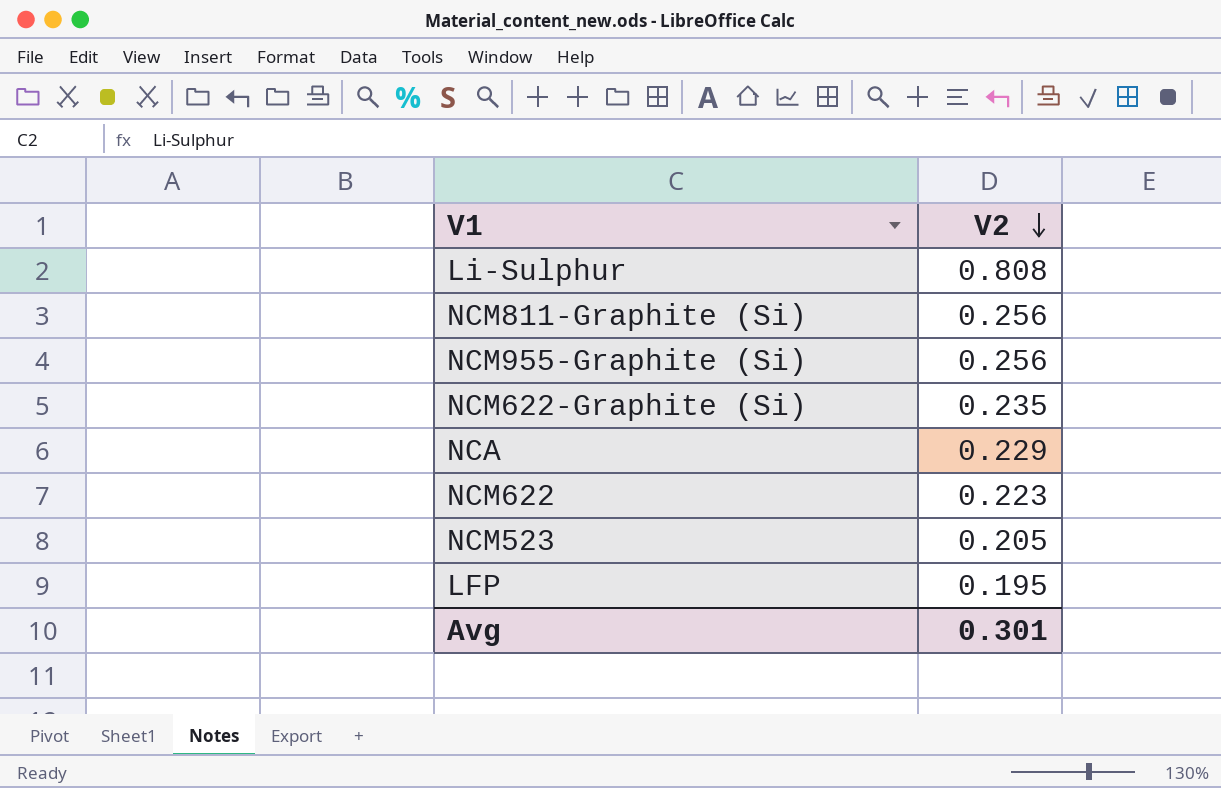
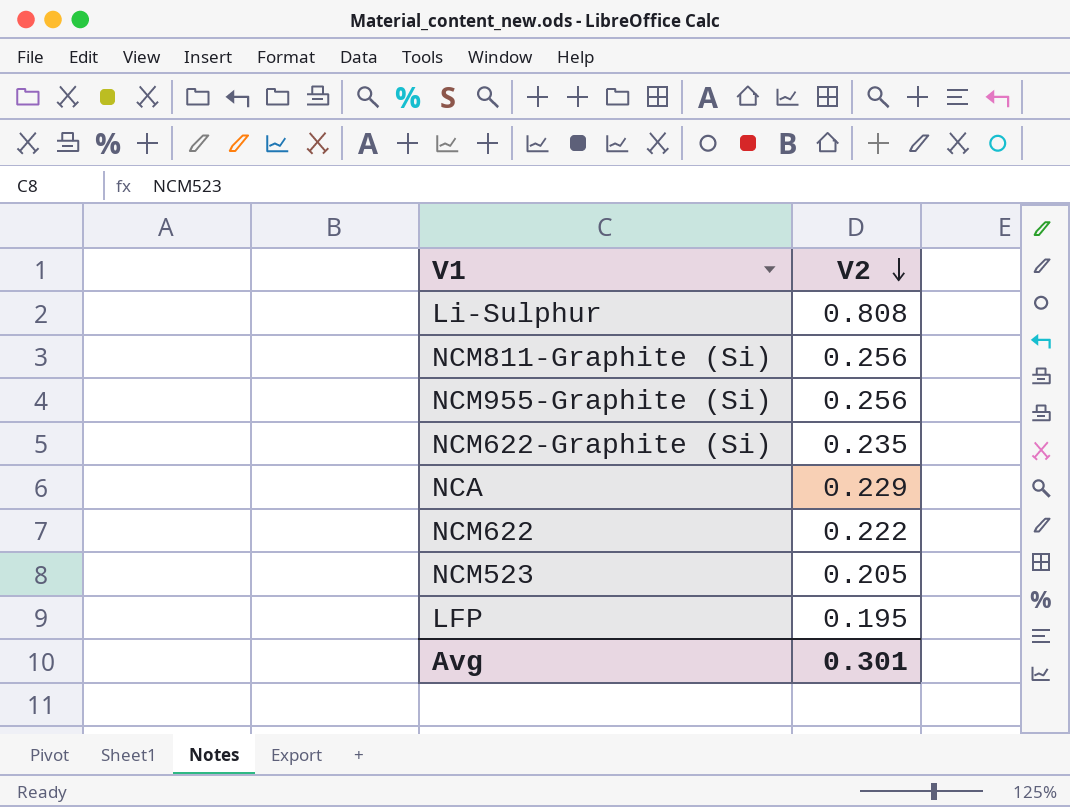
NCM622 | V2: 0.223 -> 0.222

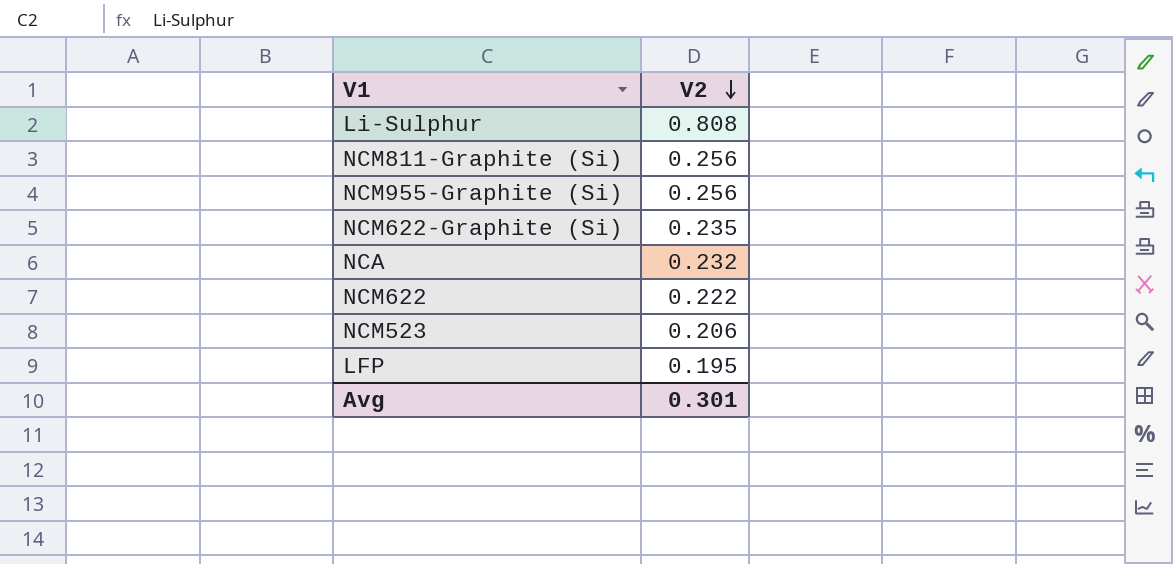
NCA | V2: 0.229 -> 0.232
NCM523 | V2: 0.205 -> 0.206

